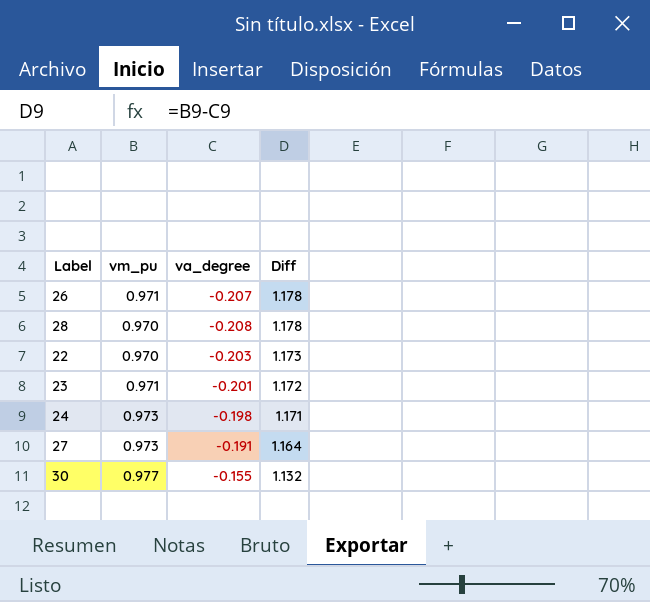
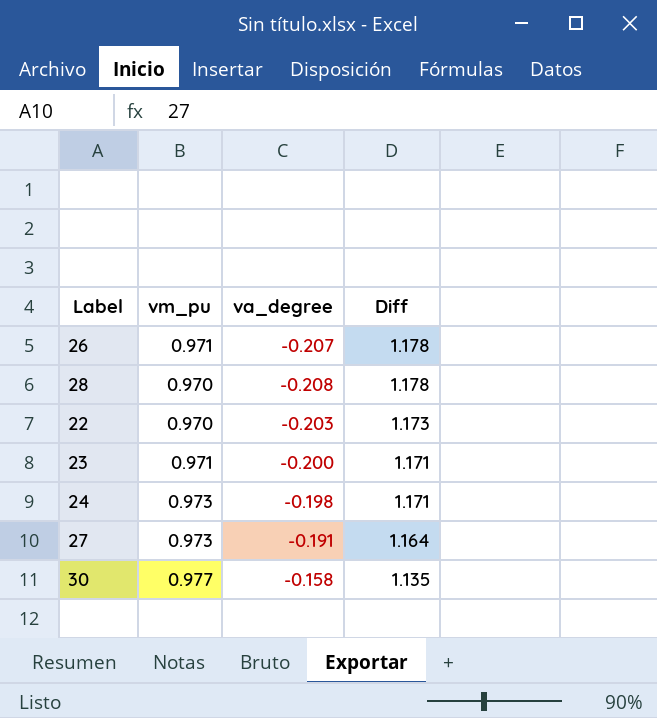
23 | va_degree: -0.201 -> -0.200
23 | Diff: 1.172 -> 1.171
30 | va_degree: -0.155 -> -0.158
30 | Diff: 1.132 -> 1.135

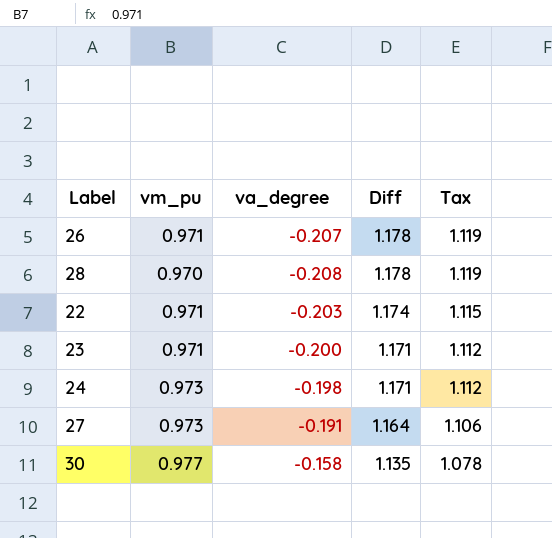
column Tax | formula: none -> [Diff] * 0.95
22 | vm_pu: 0.970 -> 0.971
22 | Diff: 1.173 -> 1.174

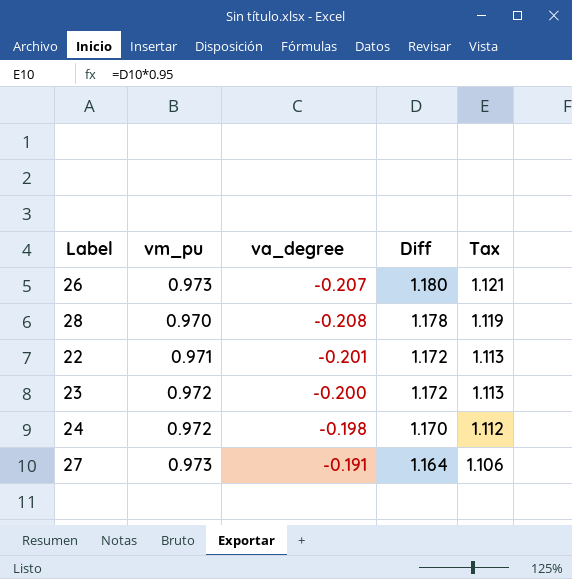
row 30: 0.977 | -0.158 | 1.135 | 1.078 -> none
26 | vm_pu: 0.971 -> 0.973
26 | Diff: 1.178 -> 1.180
26 | Tax: 1.119 -> 1.121
22 | va_degree: -0.203 -> -0.201
22 | Diff: 1.174 -> 1.172
22 | Tax: 1.115 -> 1.113
23 | vm_pu: 0.971 -> 0.972
23 | Diff: 1.171 -> 1.172
23 | Tax: 1.112 -> 1.113
24 | vm_pu: 0.973 -> 0.972
24 | Diff: 1.171 -> 1.170

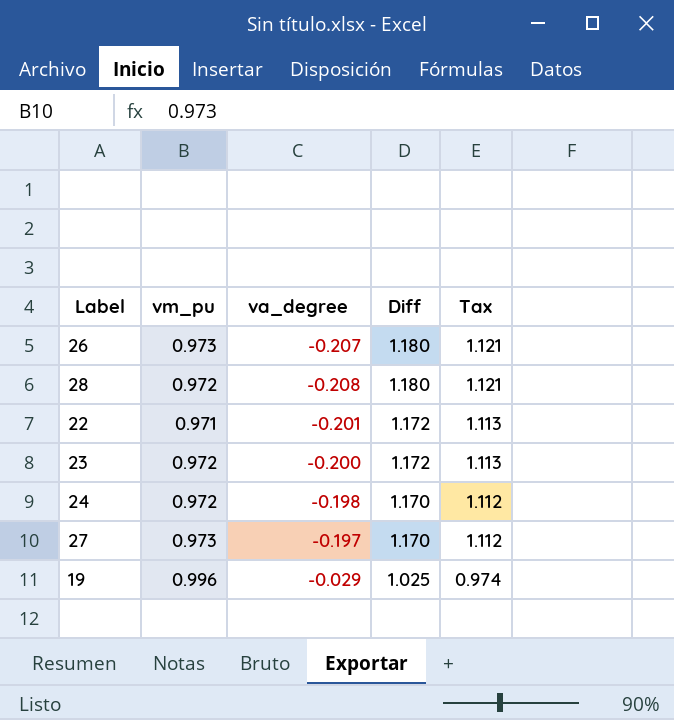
28 | vm_pu: 0.970 -> 0.972
28 | Diff: 1.178 -> 1.180
28 | Tax: 1.119 -> 1.121
27 | va_degree: -0.191 -> -0.197
27 | Diff: 1.164 -> 1.170
27 | Tax: 1.106 -> 1.112
row 19: none -> 0.996 | -0.029 | 1.025 | 0.974

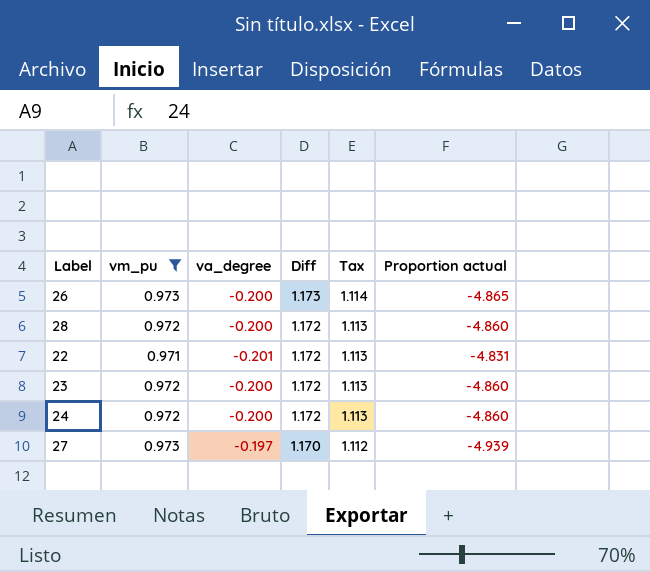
filter: none -> vm_pu != 0.996
column Proportion actual | formula: none -> [vm_pu] / [va_degree]
26 | va_degree: -0.207 -> -0.200
26 | Diff: 1.180 -> 1.173
26 | Tax: 1.121 -> 1.114
28 | va_degree: -0.208 -> -0.200
28 | Diff: 1.180 -> 1.172
28 | Tax: 1.121 -> 1.113
24 | va_degree: -0.198 -> -0.200
24 | Diff: 1.170 -> 1.172
24 | Tax: 1.112 -> 1.113

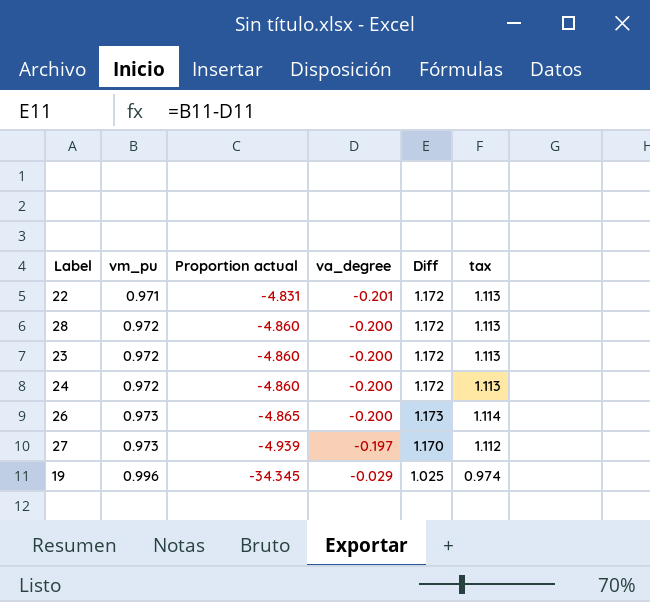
filter: vm_pu != 0.996 -> none
row order: Diff descending -> vm_pu ascending
column Proportion actual | position: 6 -> 3
column name: Tax -> tax

